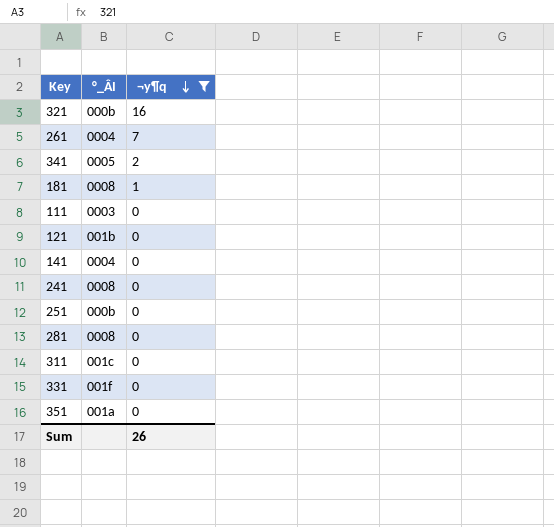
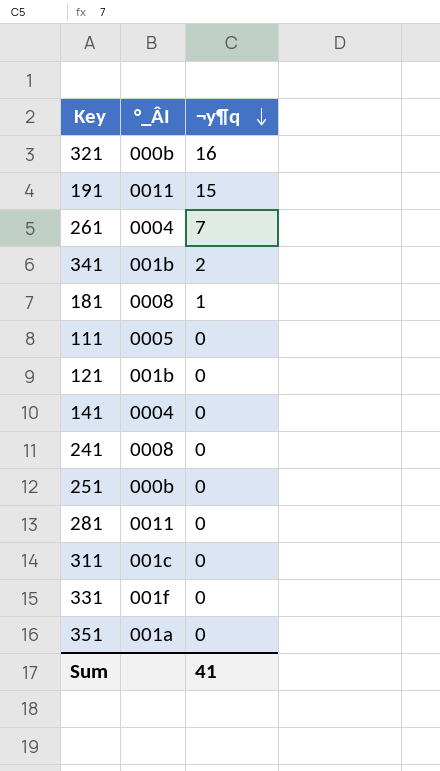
filter: ¬y¶q != 15 -> none
341 | °_ÂI: 0005 -> 001b
111 | °_ÂI: 0003 -> 0005
281 | °_ÂI: 0008 -> 0011
Sum | ¬y¶q: 26 -> 41

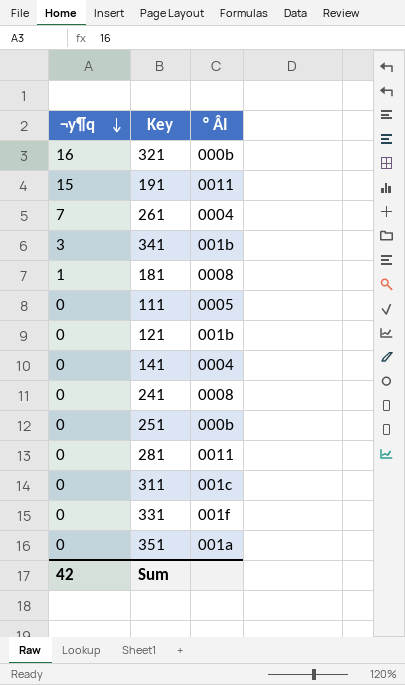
column ¬y¶q | position: 3 -> 1
column name: °_ÂI -> ° ÂI
341 | ¬y¶q: 2 -> 3
Sum | ¬y¶q: 41 -> 42

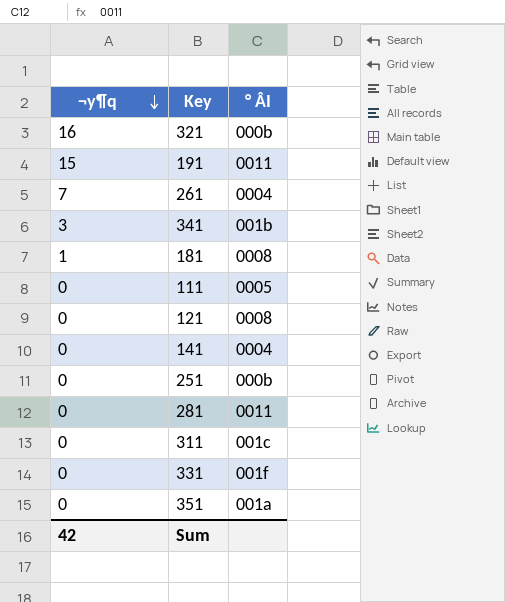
row 241: 0 | 0008 -> none
121 | ° ÂI: 001b -> 0008

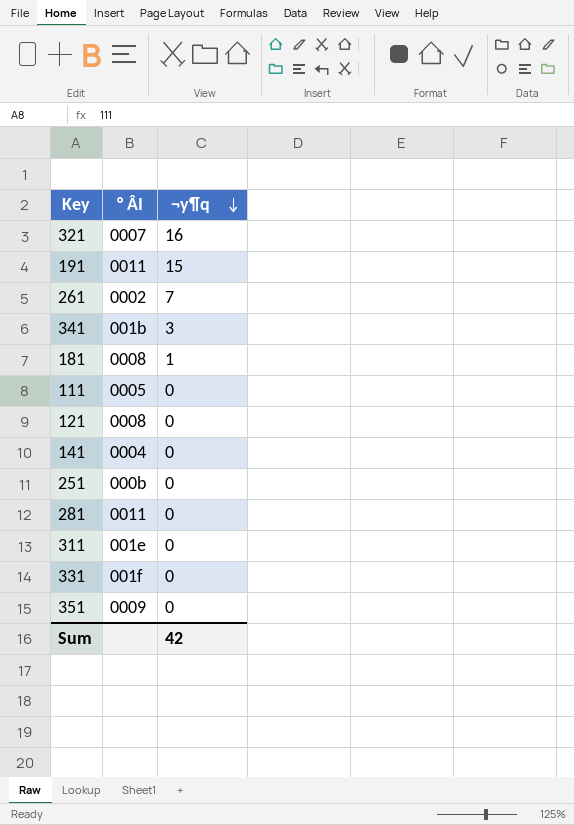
column ¬y¶q | position: 1 -> 3
321 | ° ÂI: 000b -> 0007
261 | ° ÂI: 0004 -> 0002
311 | ° ÂI: 001c -> 001e
351 | ° ÂI: 001a -> 0009

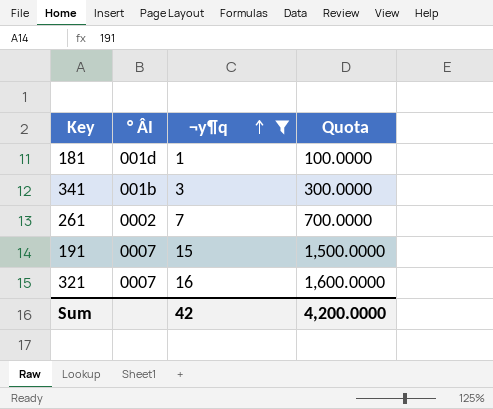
filter: none -> ¬y¶q != 0
row order: ¬y¶q descending -> ¬y¶q ascending
column Quota | formula: none -> [¬y¶q] * 100
181 | ° ÂI: 0008 -> 001d
191 | ° ÂI: 0011 -> 0007

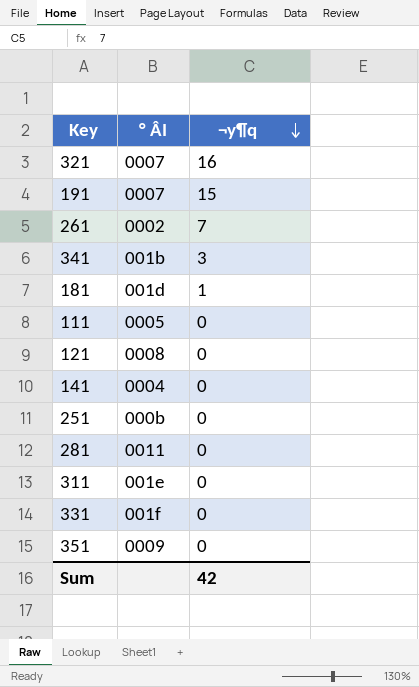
filter: ¬y¶q != 0 -> none
row order: ¬y¶q ascending -> ¬y¶q descending
column Quota | formula: [¬y¶q] * 100 -> none

